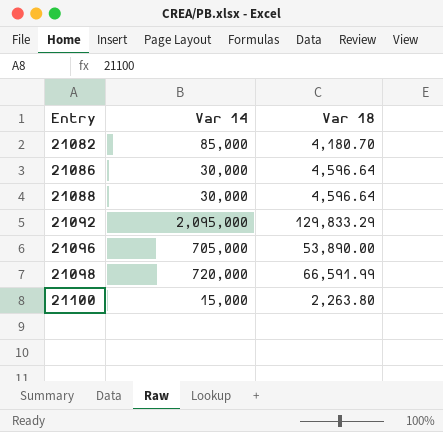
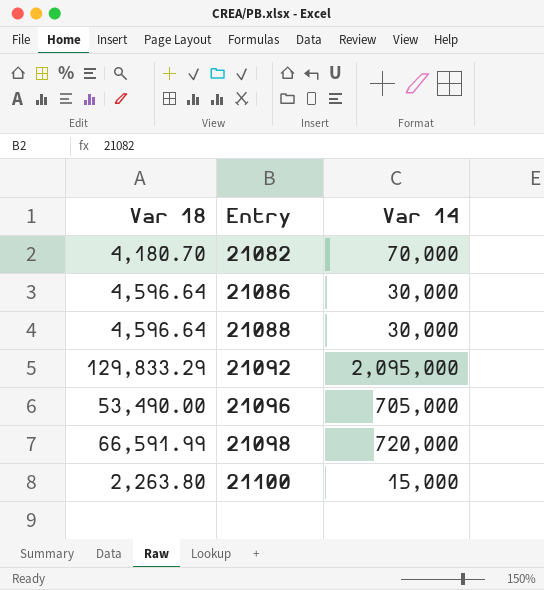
column Var 18 | position: 3 -> 1
21082 | Var 14: 85,000 -> 70,000
21096 | Var 18: 53,890.00 -> 53,490.00

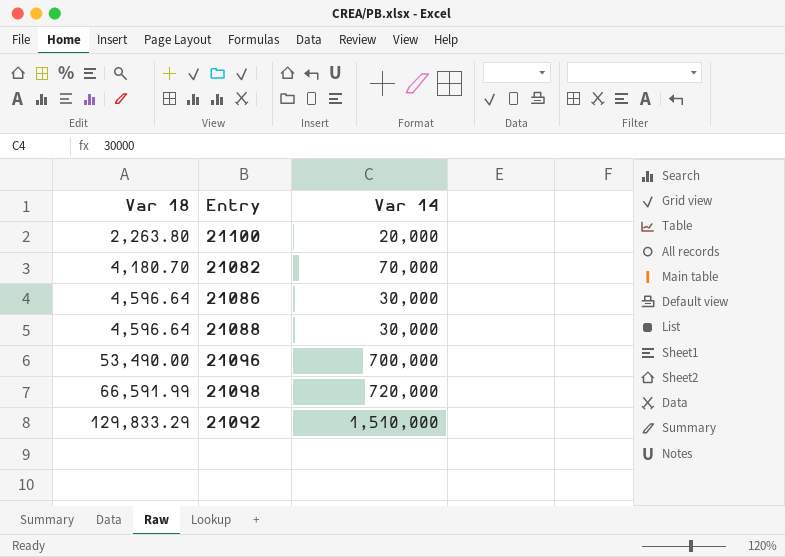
row order: Entry ascending -> Var 18 ascending
21100 | Var 14: 15,000 -> 20,000
21096 | Var 14: 705,000 -> 700,000
21092 | Var 14: 2,095,000 -> 1,510,000

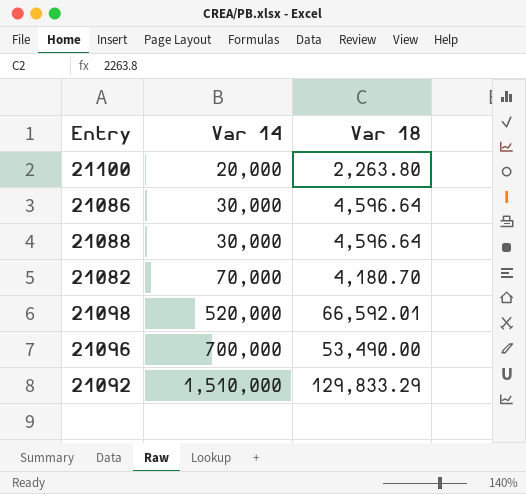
row order: Var 18 ascending -> Var 14 ascending
column Var 18 | position: 1 -> 3
21098 | Var 14: 720,000 -> 520,000
21098 | Var 18: 66,591.99 -> 66,592.01

